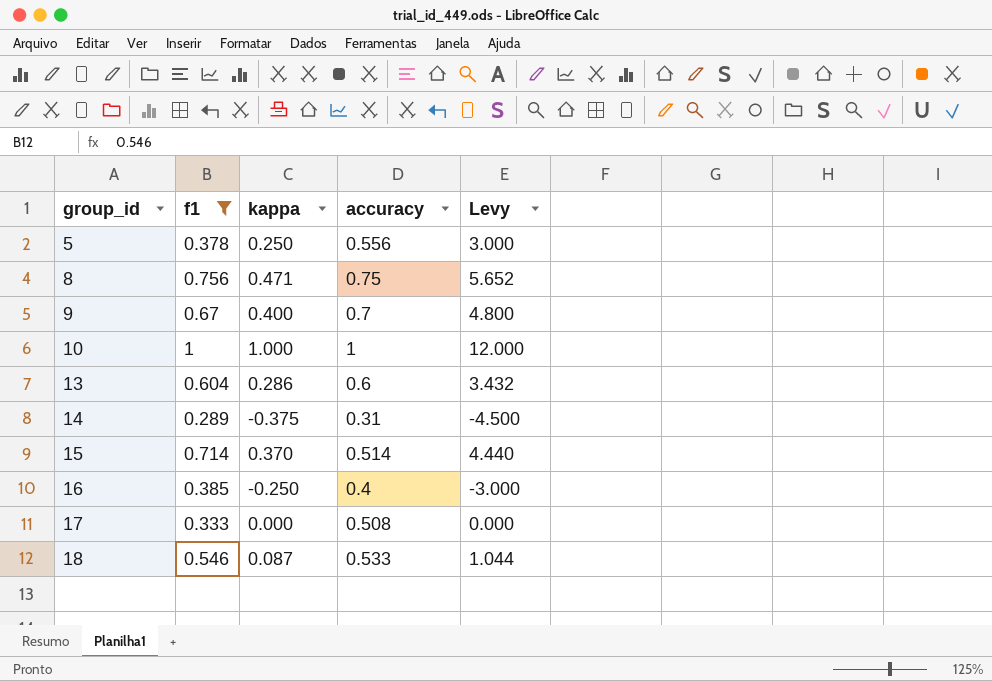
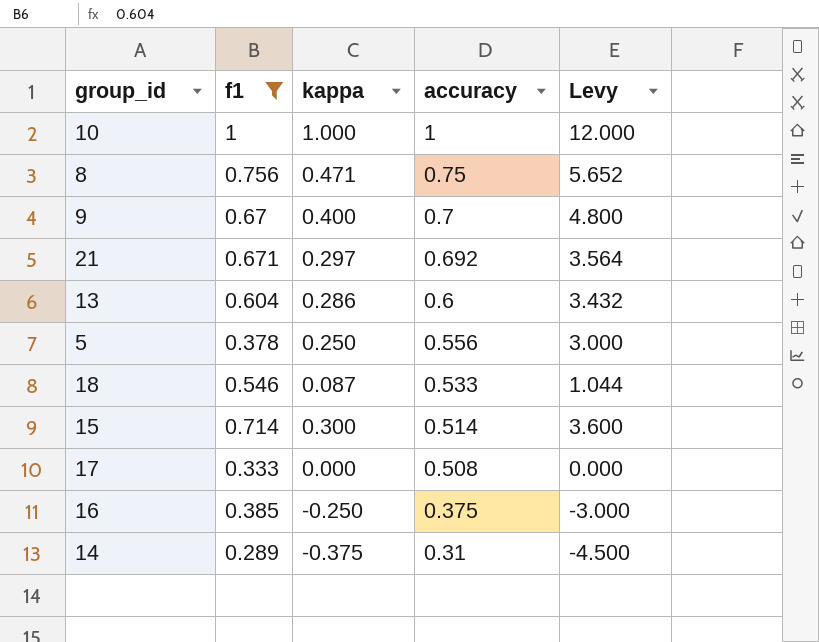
row order: group_id ascending -> accuracy descending
row 21: none -> 0.671 | 0.297 | 0.692 | 3.564
15 | kappa: 0.370 -> 0.300
15 | Levy: 4.440 -> 3.600
16 | accuracy: 0.4 -> 0.375

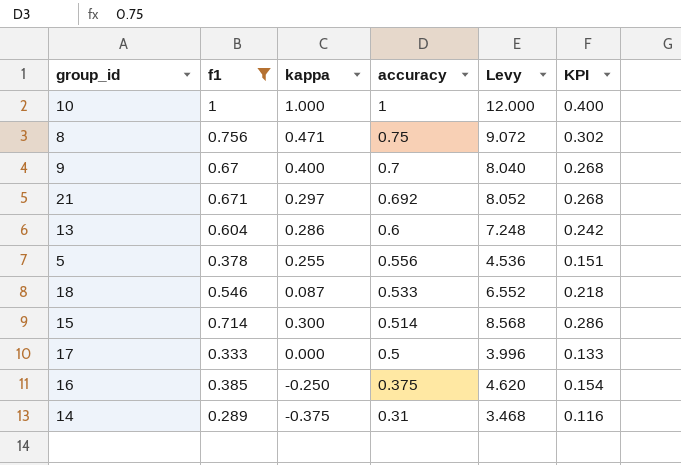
column Levy | formula: [kappa] * 12 -> [f1] * 12
column KPI | formula: none -> [f1] * 0.4
5 | kappa: 0.250 -> 0.255
17 | accuracy: 0.508 -> 0.5

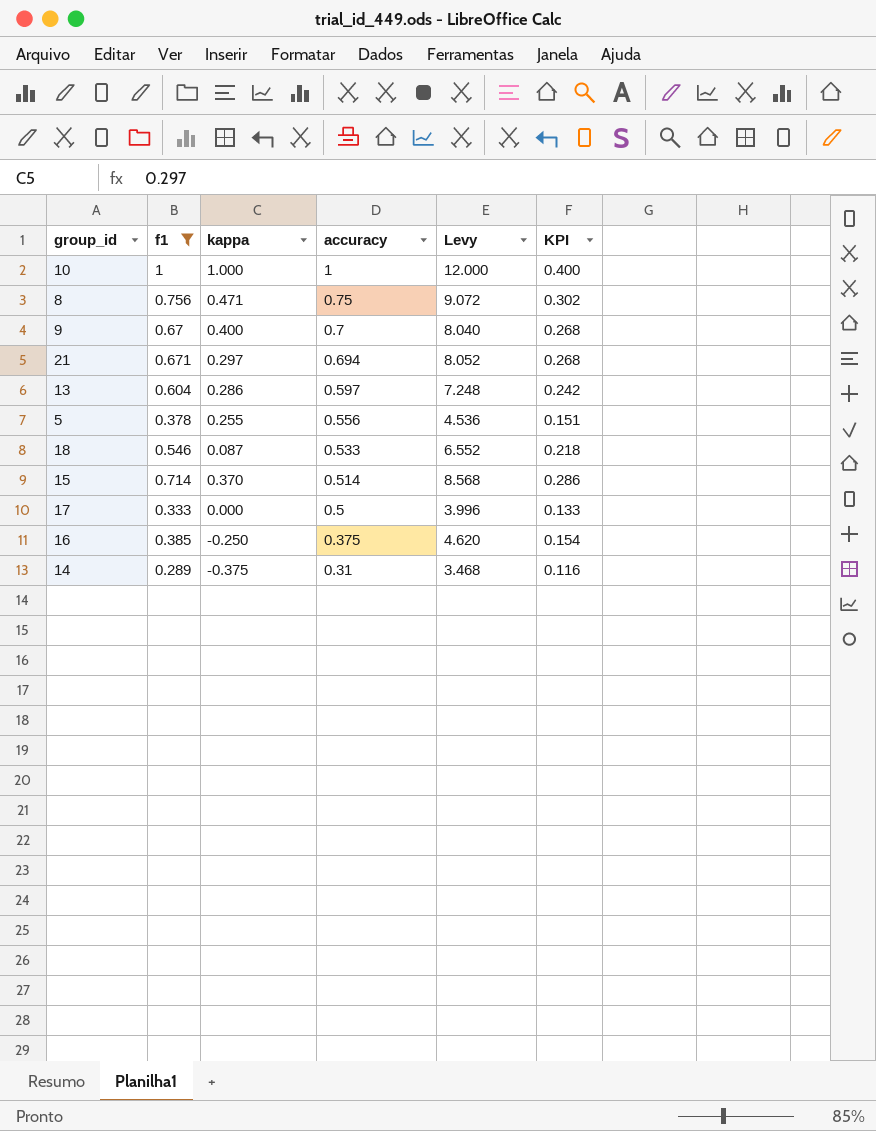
21 | accuracy: 0.692 -> 0.694
13 | accuracy: 0.6 -> 0.597
15 | kappa: 0.300 -> 0.370

